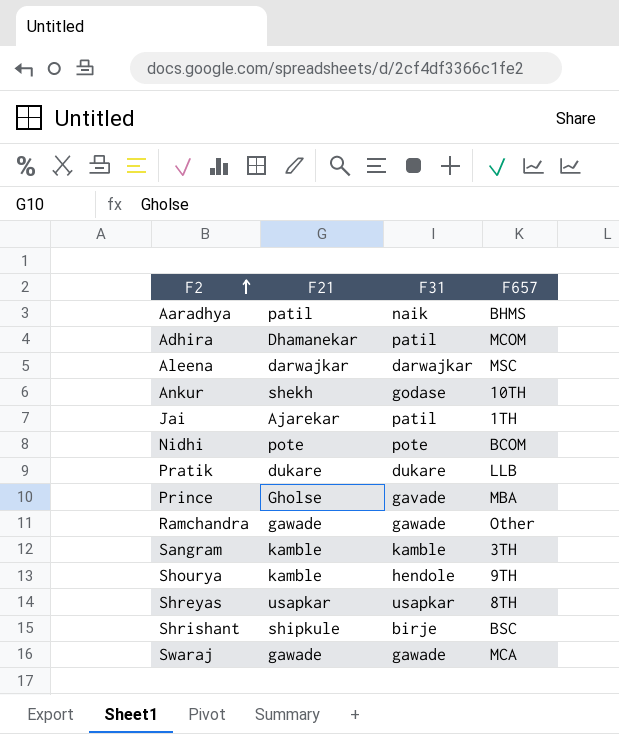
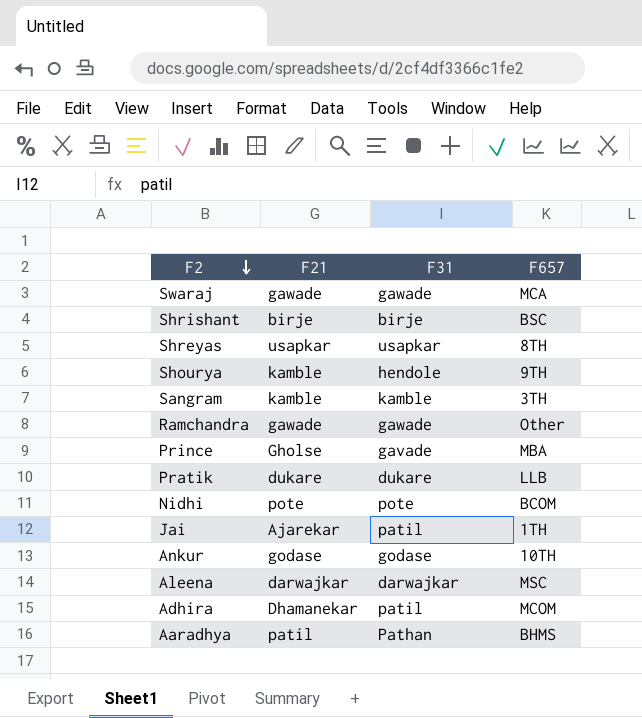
row order: F2 ascending -> F2 descending
Shrishant | F21: shipkule -> birje
Ankur | F21: shekh -> godase
Aaradhya | F31: naik -> Pathan

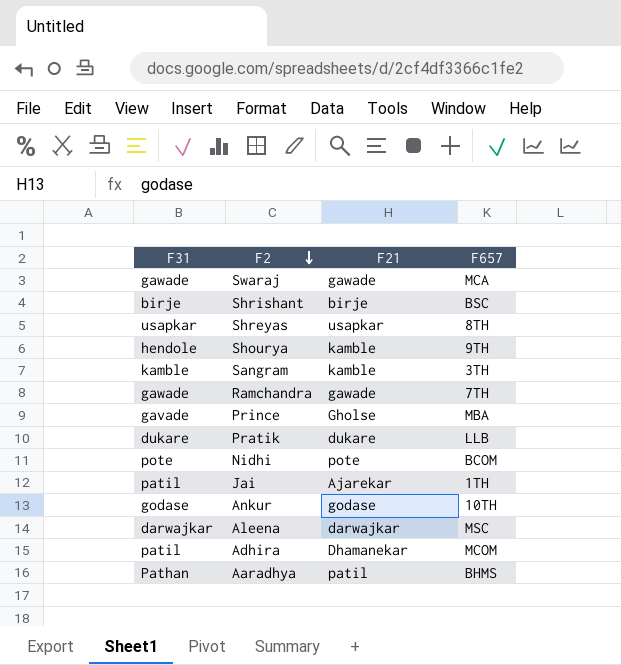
column F31 | position: 3 -> 1
Ramchandra | F657: Other -> 7TH

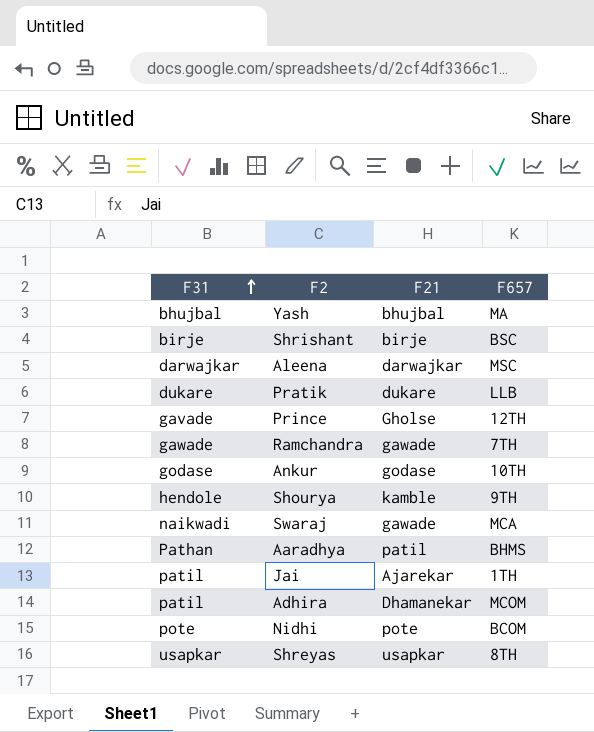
row order: F2 descending -> F31 ascending
row Sangram: kamble | kamble | 3TH -> none
row Yash: none -> bhujbal | bhujbal | MA
Prince | F657: MBA -> 12TH
Swaraj | F31: gawade -> naikwadi

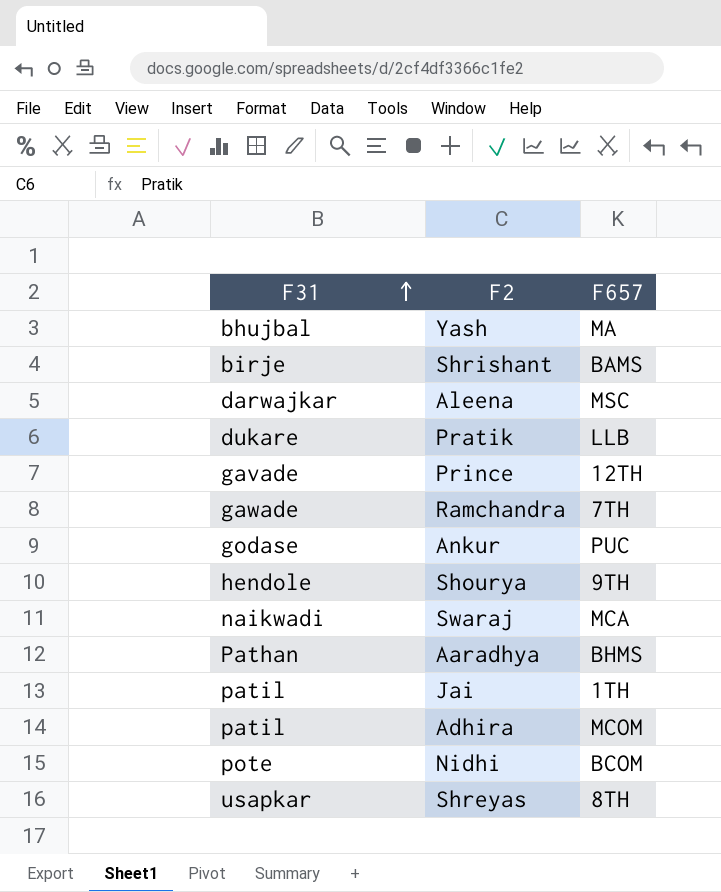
column F21 | position: 3 -> none
Shrishant | F657: BSC -> BAMS
Ankur | F657: 10TH -> PUC

